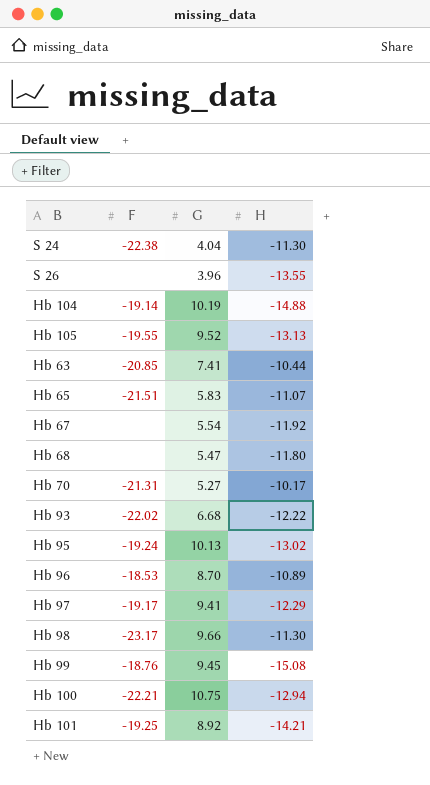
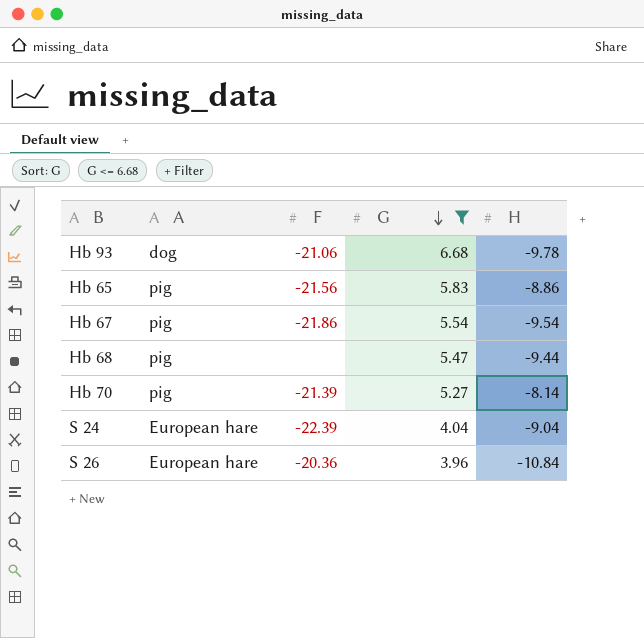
filter: none -> G <= 6.68
row order: none -> G descending
column A | position: none -> 2
Hb 93 | F: -22.02 -> -21.06
Hb 93 | H: -12.22 -> -9.78
Hb 65 | F: -21.51 -> -21.56
Hb 65 | H: -11.07 -> -8.86
Hb 67 | F: none -> -21.86
Hb 67 | H: -11.92 -> -9.54
Hb 68 | H: -11.80 -> -9.44
Hb 70 | F: -21.31 -> -21.39
Hb 70 | H: -10.17 -> -8.14
S 24 | F: -22.38 -> -22.39
S 24 | H: -11.30 -> -9.04
S 26 | F: none -> -20.36
S 26 | H: -13.55 -> -10.84

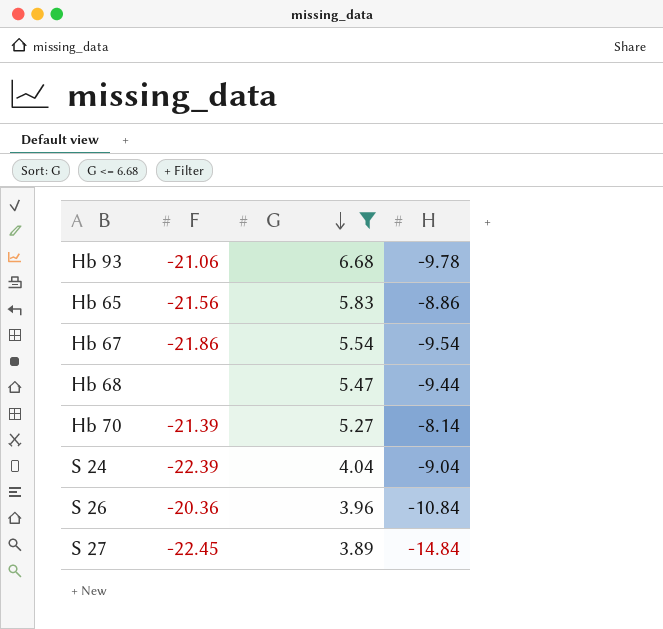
column A | position: 2 -> none
row S 27: none -> -22.45 | 3.89 | -14.84

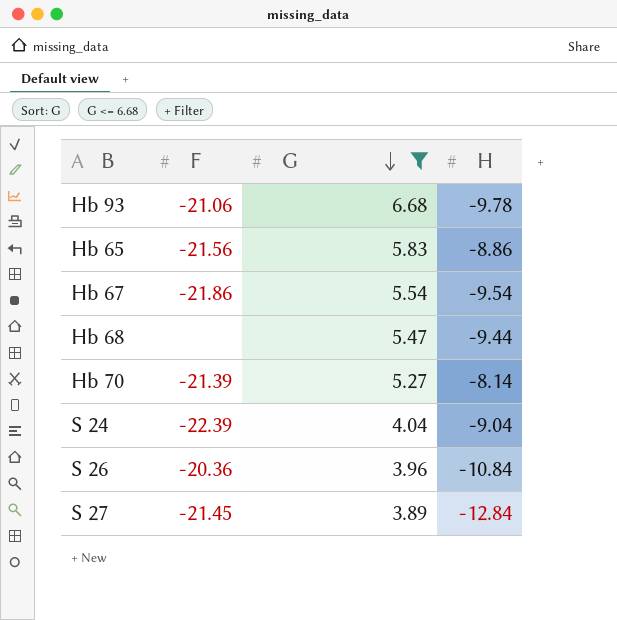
S 27 | F: -22.45 -> -21.45
S 27 | H: -14.84 -> -12.84

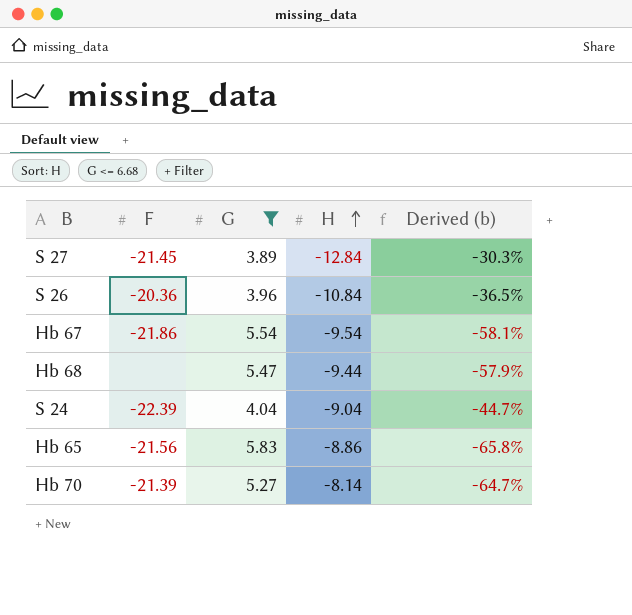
row order: G descending -> H ascending
column Derived (b) | formula: none -> [G] / [H]
row Hb 93: -21.06 | 6.68 | -9.78 -> none

